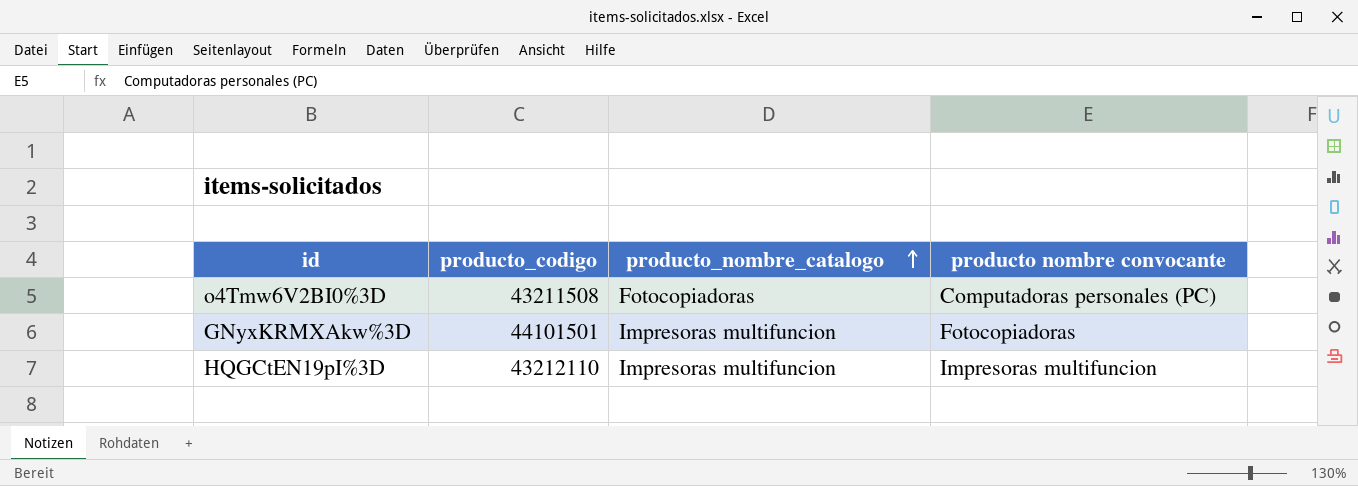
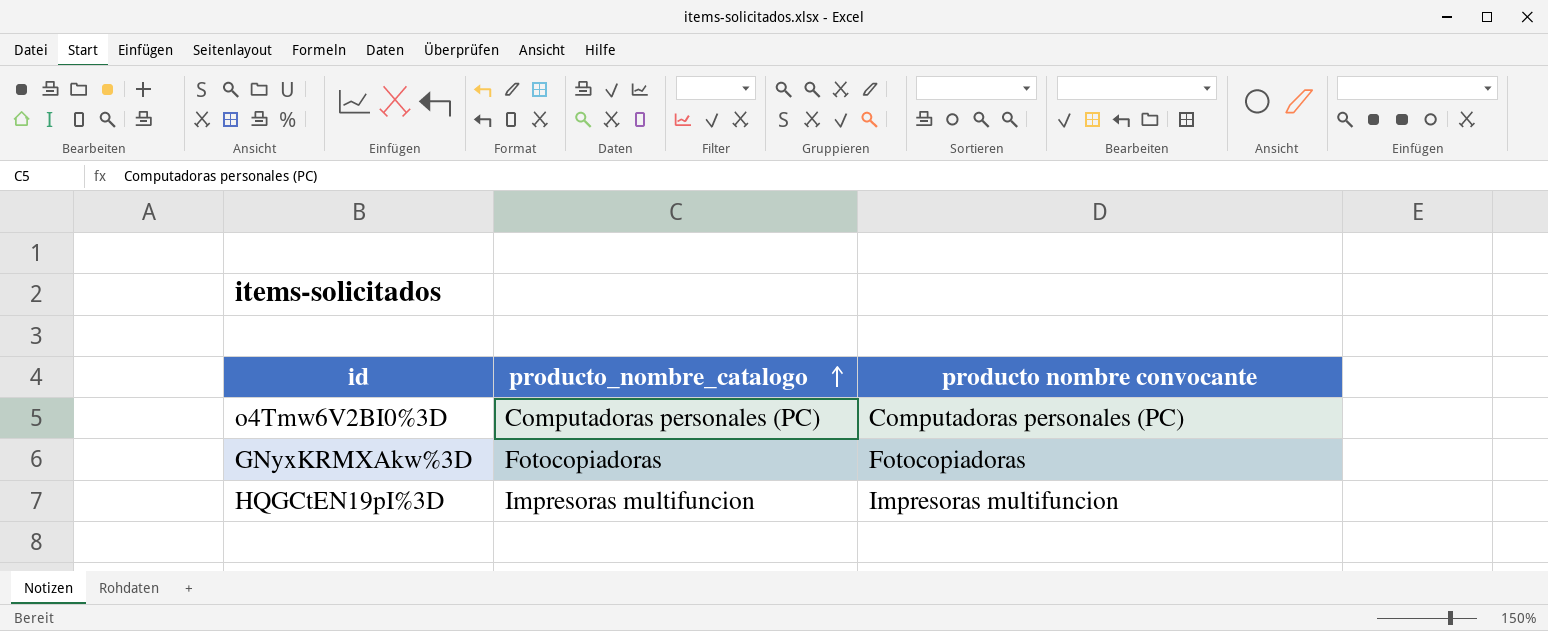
column producto_codigo | position: 2 -> none
o4Tmw6V2BI0%3D | producto_nombre_catalogo: Fotocopiadoras -> Computadoras personales (PC)
GNyxKRMXAkw%3D | producto_nombre_catalogo: Impresoras multifuncion -> Fotocopiadoras

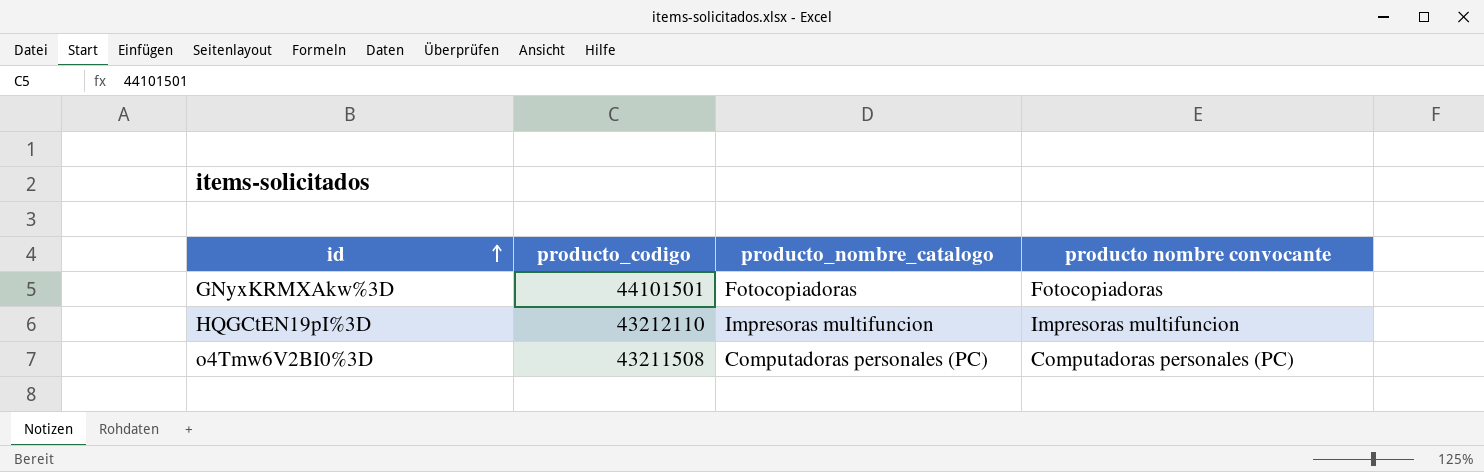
row order: producto_nombre_catalogo ascending -> id ascending
column producto_codigo | position: none -> 2

